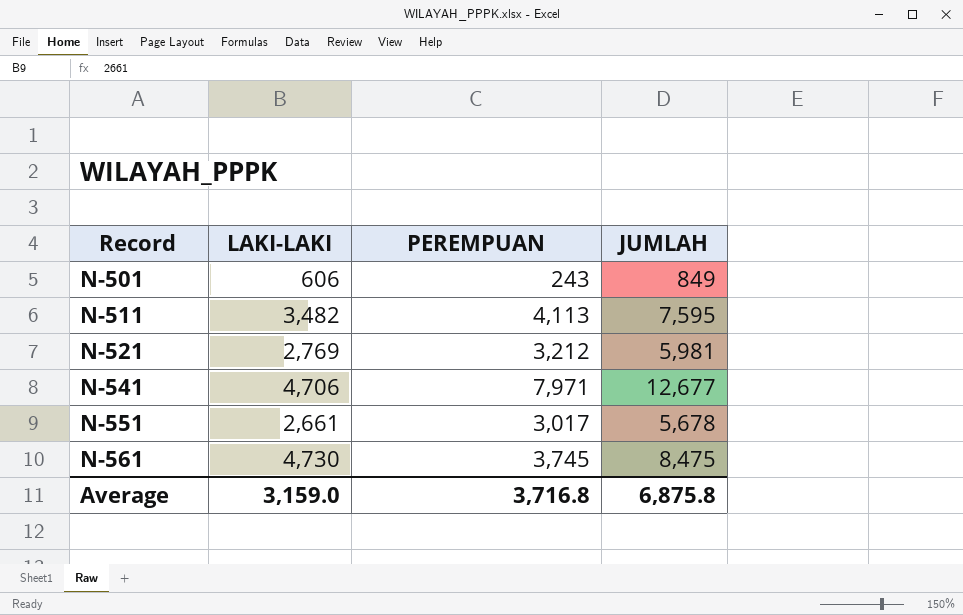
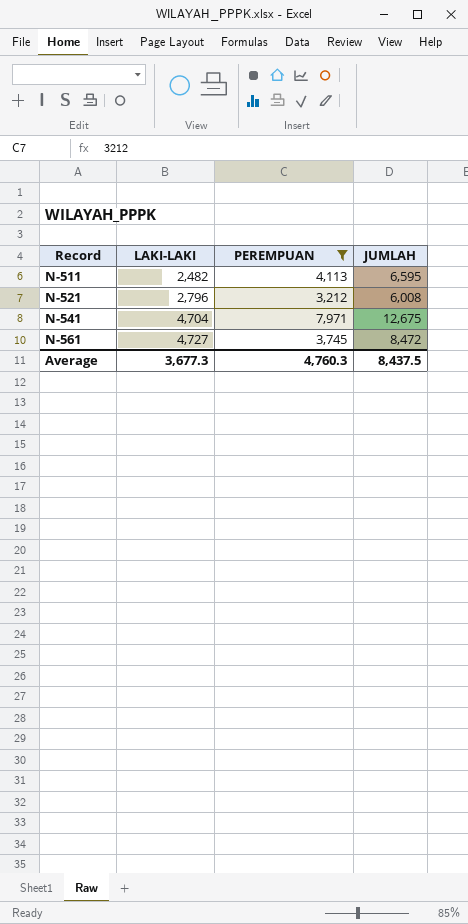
filter: none -> PEREMPUAN >= 3,212
N-511 | LAKI-LAKI: 3,482 -> 2,482
N-511 | JUMLAH: 7,595 -> 6,595
N-521 | LAKI-LAKI: 2,769 -> 2,796
N-521 | JUMLAH: 5,981 -> 6,008
N-541 | LAKI-LAKI: 4,706 -> 4,704
N-541 | JUMLAH: 12,677 -> 12,675
N-561 | LAKI-LAKI: 4,730 -> 4,727
N-561 | JUMLAH: 8,475 -> 8,472
Average | LAKI-LAKI: 3,159.0 -> 3,677.3
Average | PEREMPUAN: 3,716.8 -> 4,760.3
Average | JUMLAH: 6,875.8 -> 8,437.5

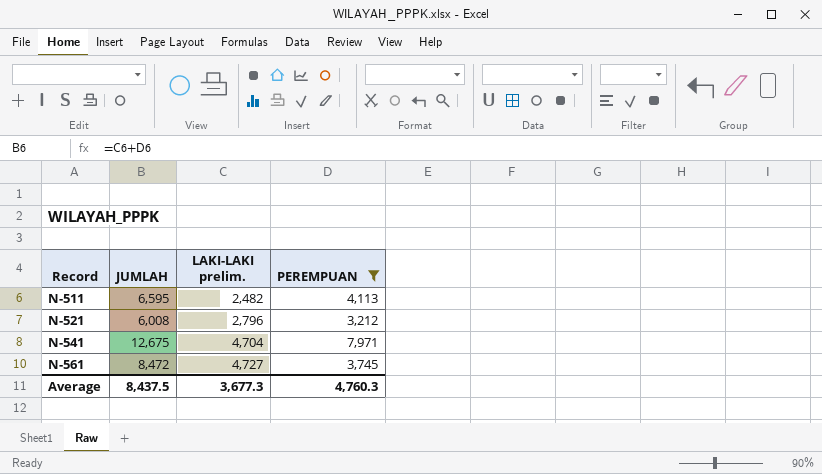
column JUMLAH | position: 4 -> 2
column name: LAKI-LAKI -> LAKI-LAKI prelim.

